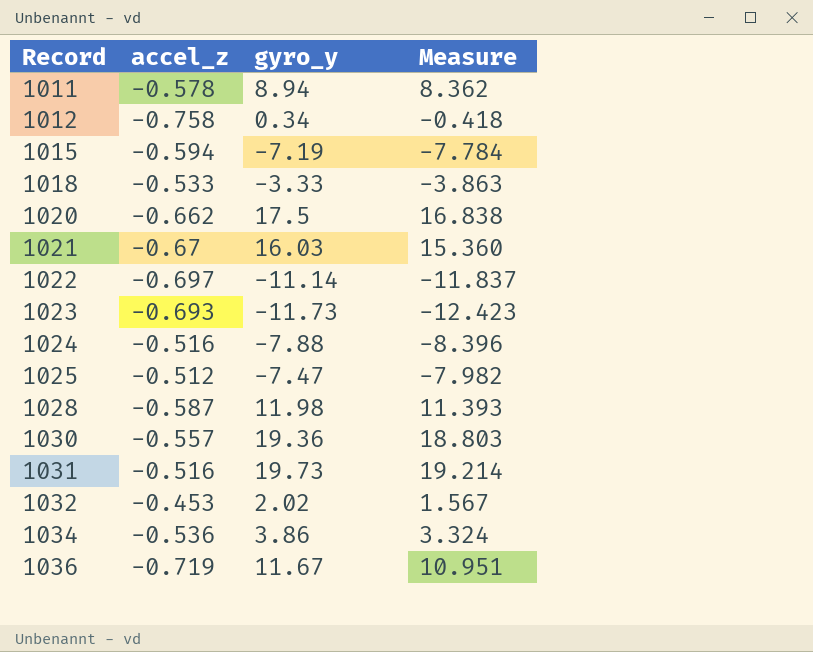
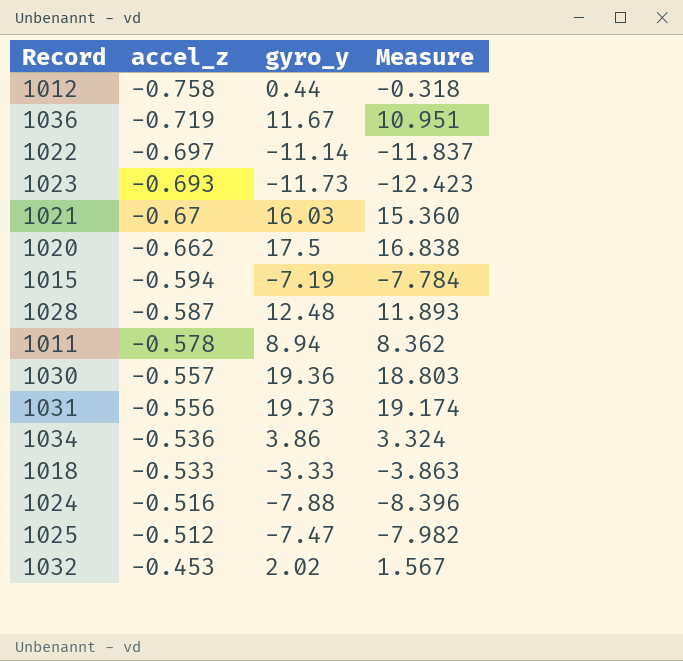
row order: Record ascending -> accel_z ascending
1012 | gyro_y: 0.34 -> 0.44
1012 | Measure: -0.418 -> -0.318
1028 | gyro_y: 11.98 -> 12.48
1028 | Measure: 11.393 -> 11.893
1031 | accel_z: -0.516 -> -0.556
1031 | Measure: 19.214 -> 19.174

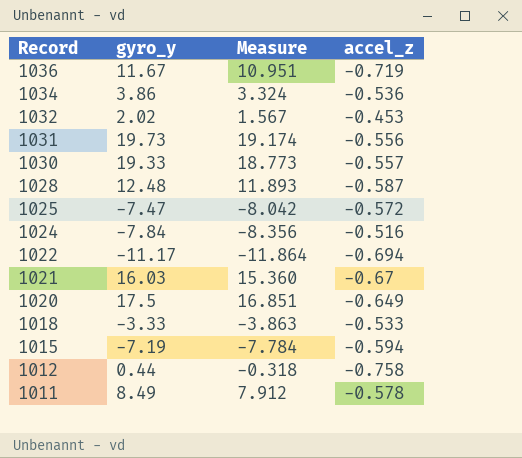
row order: accel_z ascending -> Record descending
column accel_z | position: 2 -> 4
row 1023: -0.693 | -11.73 | -12.423 -> none
1030 | gyro_y: 19.36 -> 19.33
1030 | Measure: 18.803 -> 18.773
1025 | Measure: -7.982 -> -8.042
1025 | accel_z: -0.512 -> -0.572
1024 | gyro_y: -7.88 -> -7.84
1024 | Measure: -8.396 -> -8.356
1022 | gyro_y: -11.14 -> -11.17
1022 | Measure: -11.837 -> -11.864
1022 | accel_z: -0.697 -> -0.694
1020 | Measure: 16.838 -> 16.851
1020 | accel_z: -0.662 -> -0.649
1011 | gyro_y: 8.94 -> 8.49
1011 | Measure: 8.362 -> 7.912

